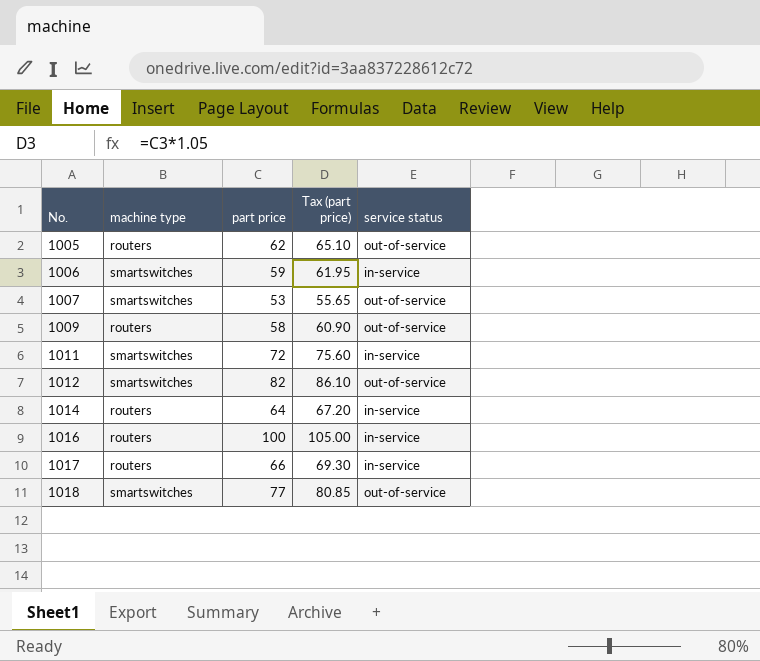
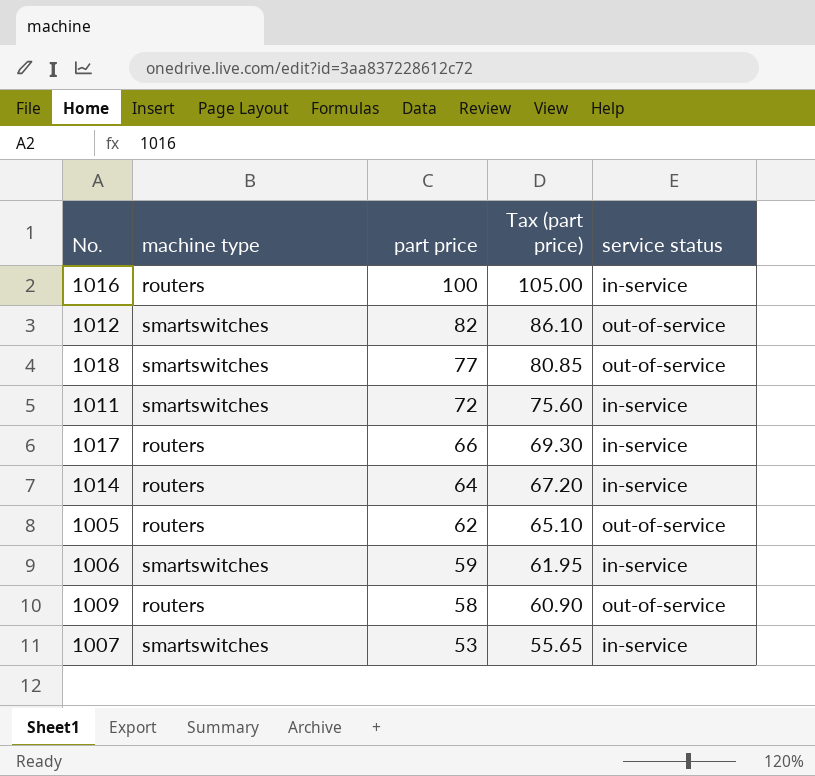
row order: No. ascending -> part price descending
1007 | service status: out-of-service -> in-service

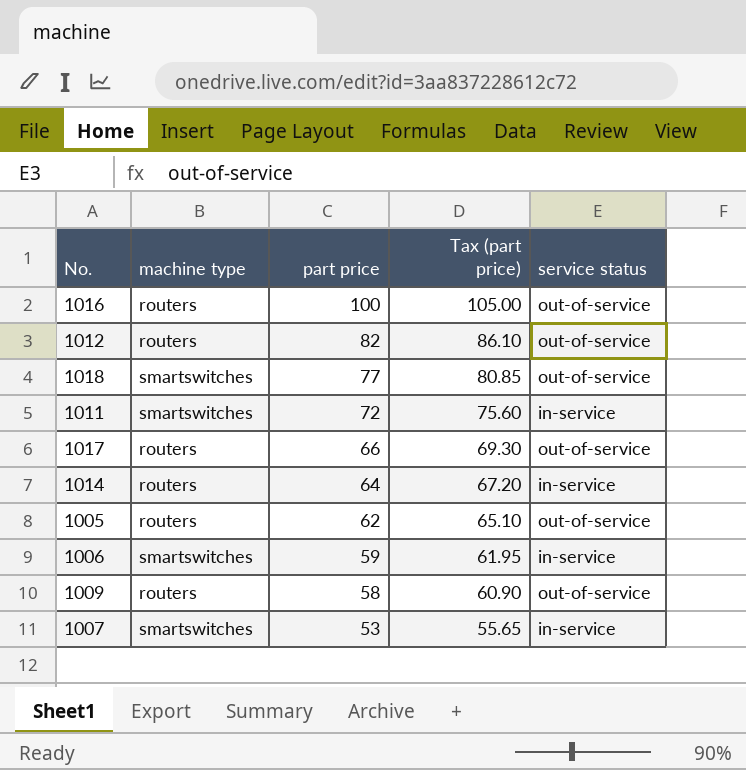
1016 | service status: in-service -> out-of-service
1012 | machine type: smartswitches -> routers
1017 | service status: in-service -> out-of-service

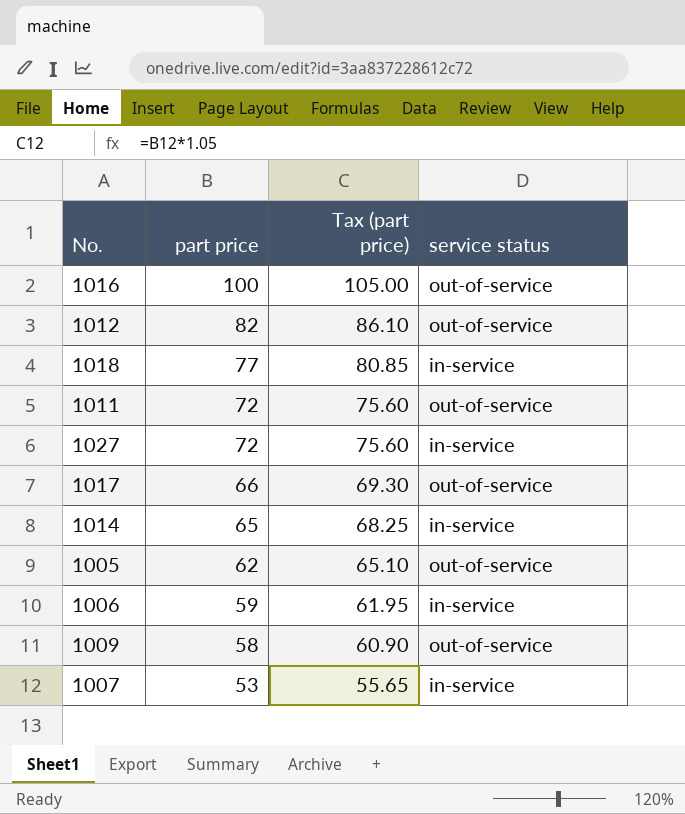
column machine type | position: 2 -> none
1018 | service status: out-of-service -> in-service
1011 | service status: in-service -> out-of-service
row 1027: none -> 72 | 75.60 | in-service
1014 | part price: 64 -> 65
1014 | Tax (part price): 67.20 -> 68.25

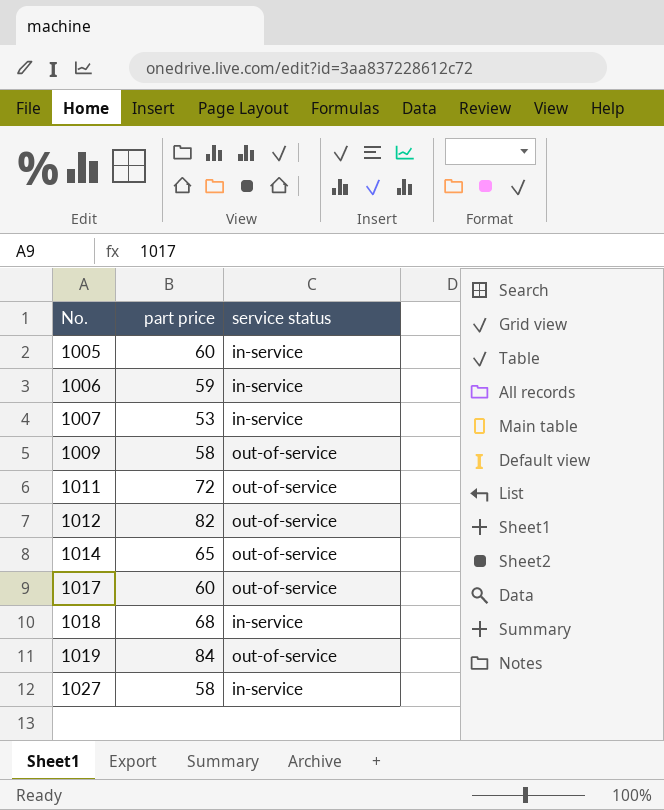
row order: part price descending -> No. ascending
column Tax (part price) | formula: [part price] * 1.05 -> none
row 1016: 100 | 105.00 | out-of-service -> none
1005 | part price: 62 -> 60
1005 | service status: out-of-service -> in-service
1014 | service status: in-service -> out-of-service
1017 | part price: 66 -> 60
1018 | part price: 77 -> 68
row 1019: none -> 84 | out-of-service
1027 | part price: 72 -> 58

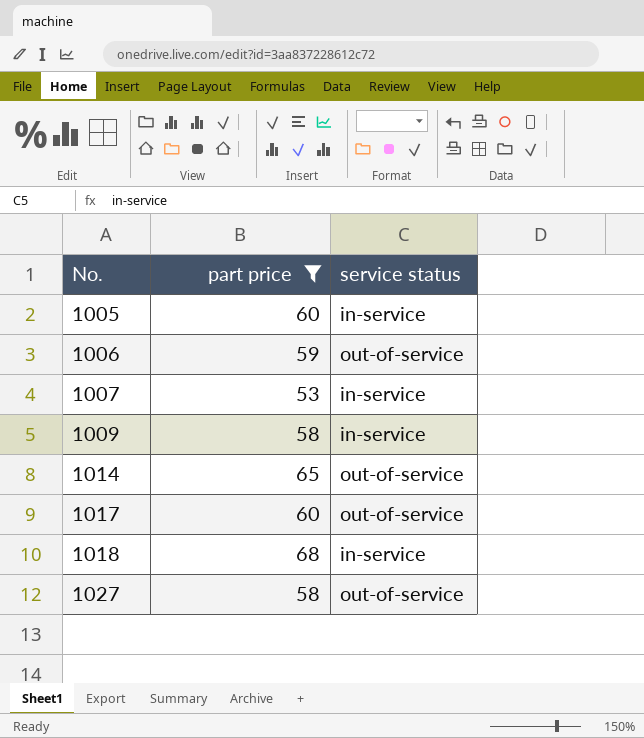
filter: none -> part price <= 68
1006 | service status: in-service -> out-of-service
1009 | service status: out-of-service -> in-service
1027 | service status: in-service -> out-of-service

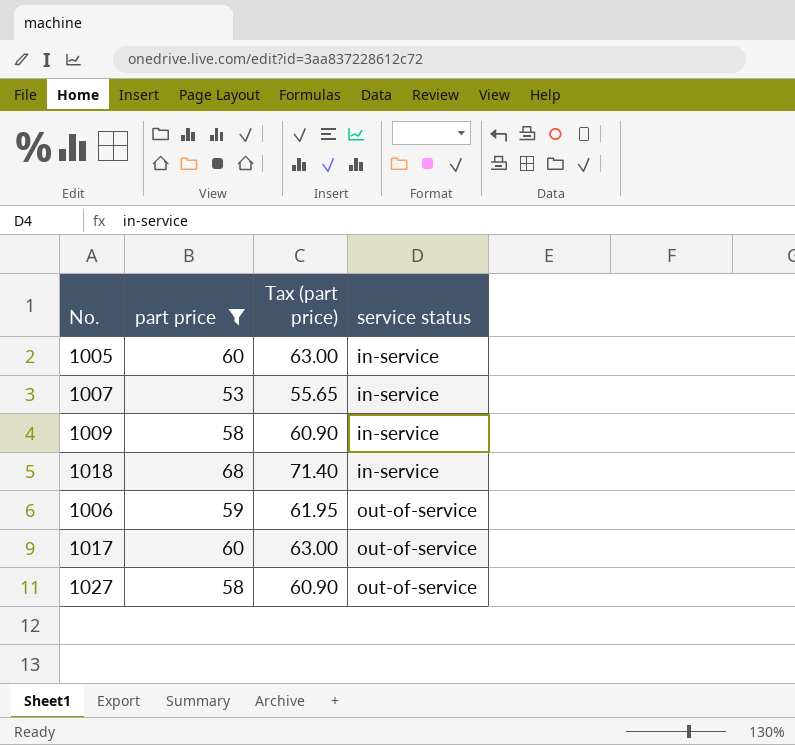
row order: No. ascending -> service status ascending
column Tax (part price) | formula: none -> [part price] * 1.05
row 1014: 65 | out-of-service -> none

